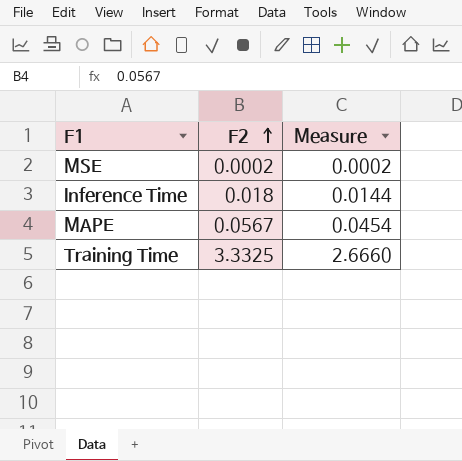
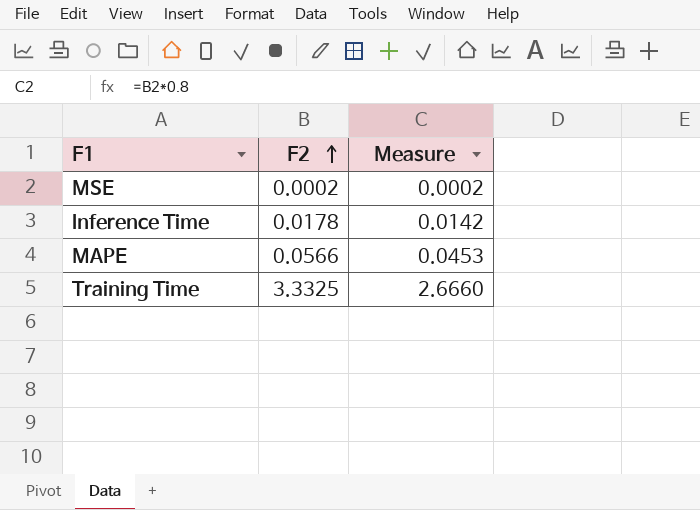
Inference Time | F2: 0.018 -> 0.0178
Inference Time | Measure: 0.0144 -> 0.0142
MAPE | F2: 0.0567 -> 0.0566
MAPE | Measure: 0.0454 -> 0.0453

